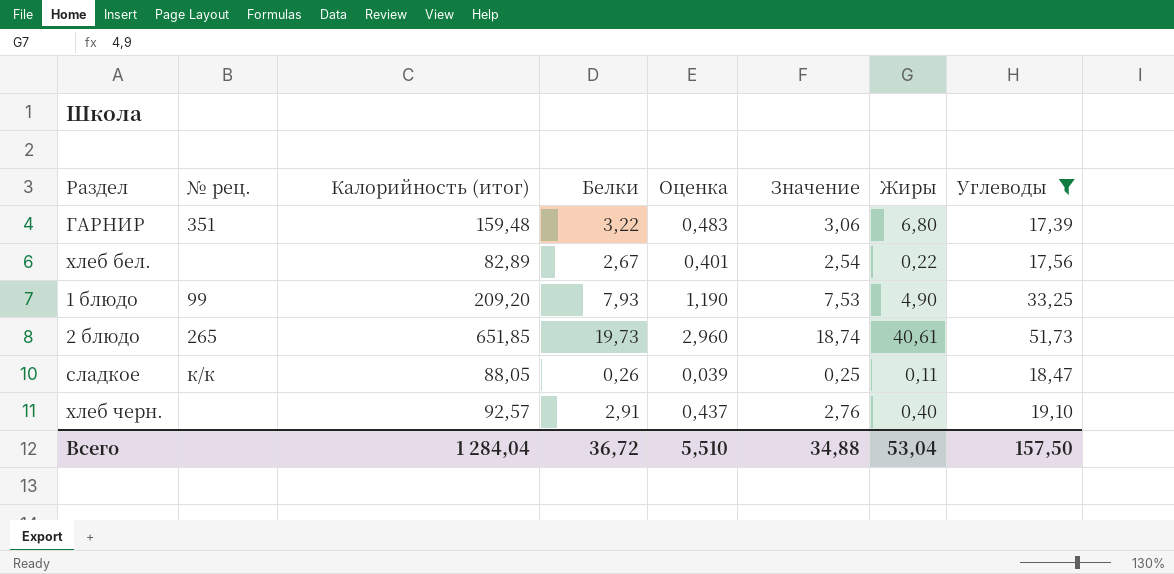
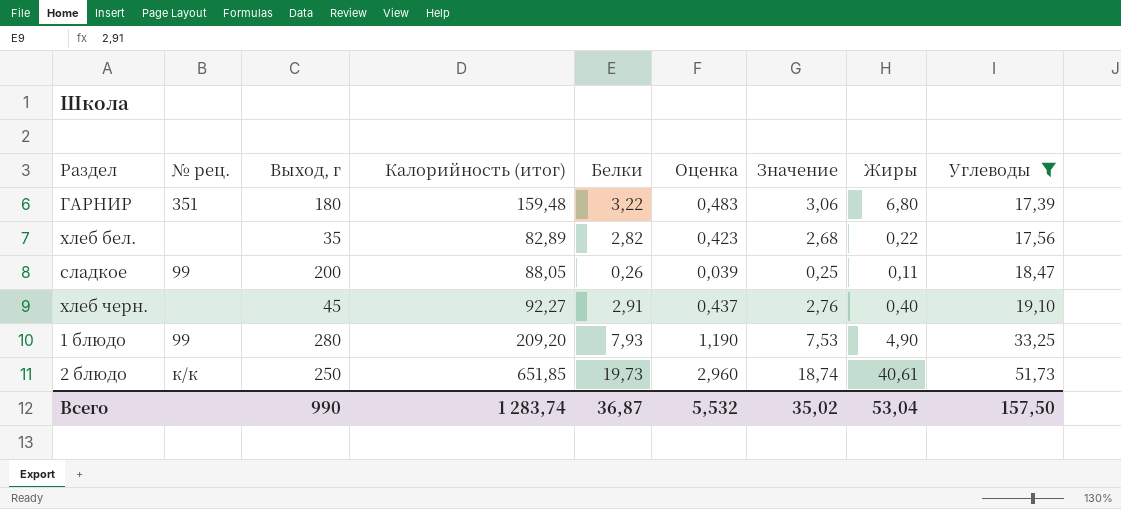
row order: none -> Углеводы ascending
column Выход, г | position: none -> 3
хлеб бел. | Белки: 2,67 -> 2,82
хлеб бел. | Оценка: 0,401 -> 0,423
хлеб бел. | Значение: 2,54 -> 2,68
сладкое | № рец.: к/к -> 99
хлеб черн. | Калорийность (итог): 92,57 -> 92,27
2 блюдо | № рец.: 265 -> к/к
Всего | Калорийность (итог): 1 284,04 -> 1 283,74
Всего | Белки: 36,72 -> 36,87
Всего | Оценка: 5,510 -> 5,532
Всего | Значение: 34,88 -> 35,02

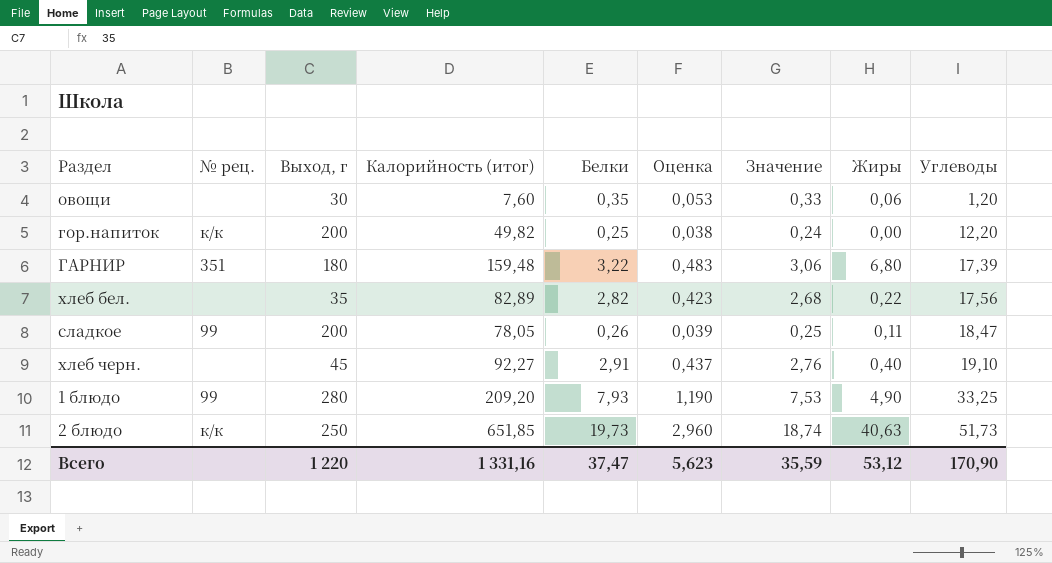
filter: Углеводы >= 17,39 -> none
сладкое | Калорийность (итог): 88,05 -> 78,05
2 блюдо | Жиры: 40,61 -> 40,63
Всего | Выход, г: 990 -> 1 220
Всего | Калорийность (итог): 1 283,74 -> 1 331,16
Всего | Белки: 36,87 -> 37,47
Всего | Оценка: 5,532 -> 5,623
Всего | Значение: 35,02 -> 35,59
Всего | Жиры: 53,04 -> 53,12
Всего | Углеводы: 157,50 -> 170,90

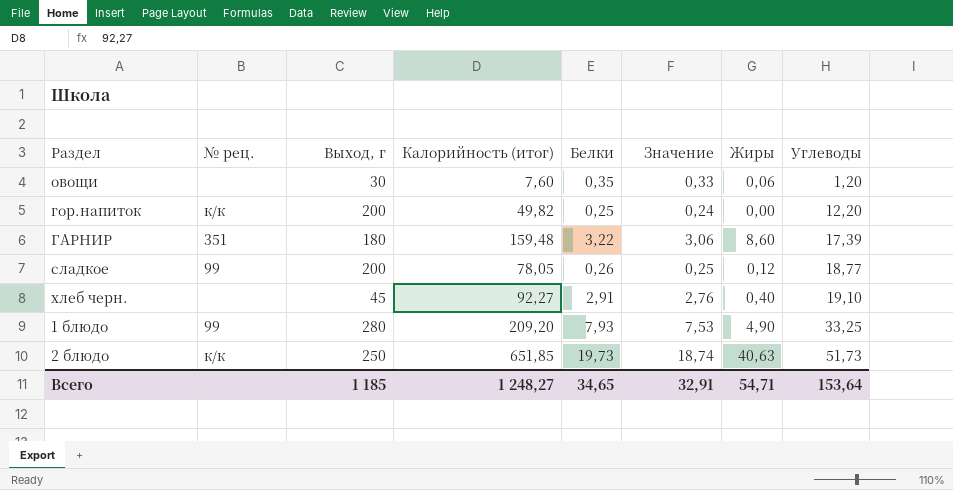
column Оценка | formula: [Белки] * 0,15 -> none
row хлеб бел.: none | 35 | 82,89 | 2,82 | 0,423 | 2,68 | 0,22 | 17,56 -> none
ГАРНИР | Жиры: 6,80 -> 8,60
сладкое | Жиры: 0,11 -> 0,12
сладкое | Углеводы: 18,47 -> 18,77
Всего | Выход, г: 1 220 -> 1 185
Всего | Калорийность (итог): 1 331,16 -> 1 248,27
Всего | Белки: 37,47 -> 34,65
Всего | Значение: 35,59 -> 32,91
Всего | Жиры: 53,12 -> 54,71
Всего | Углеводы: 170,90 -> 153,64

